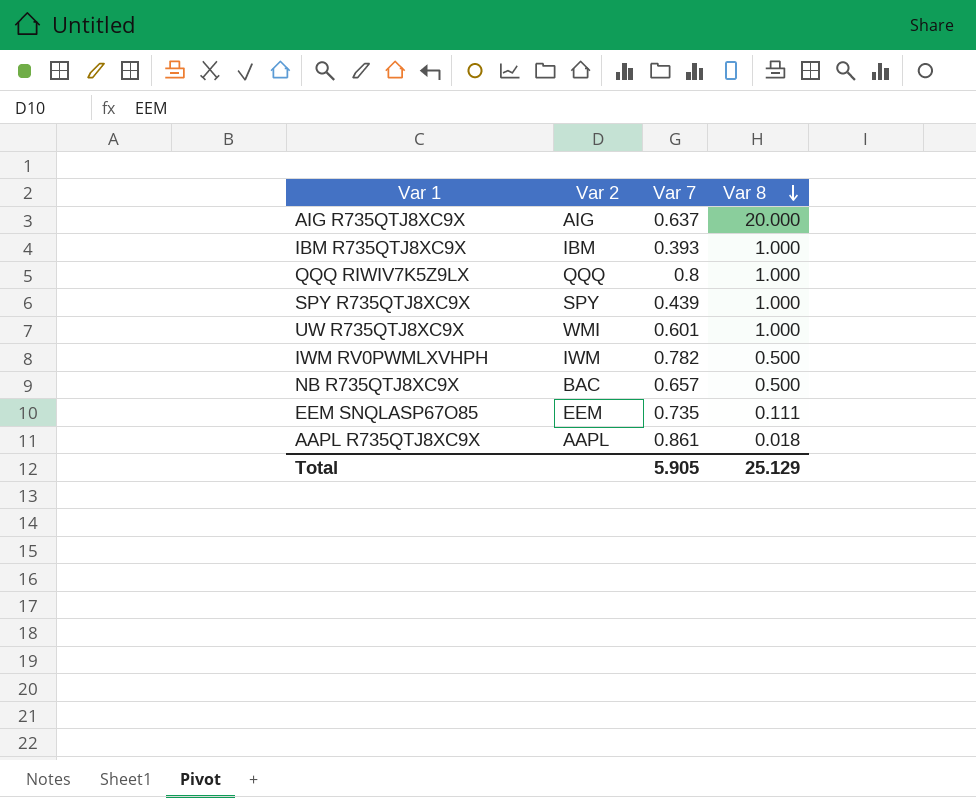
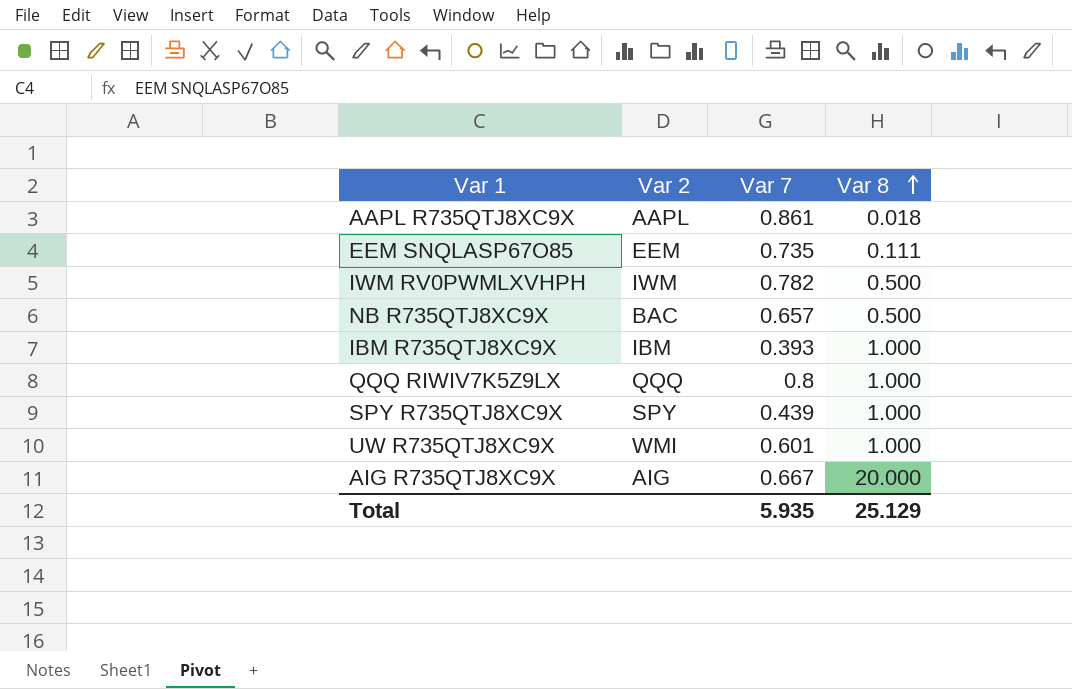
row order: Var 8 descending -> Var 8 ascending
AIG R735QTJ8XC9X | Var 7: 0.637 -> 0.667
Total | Var 7: 5.905 -> 5.935

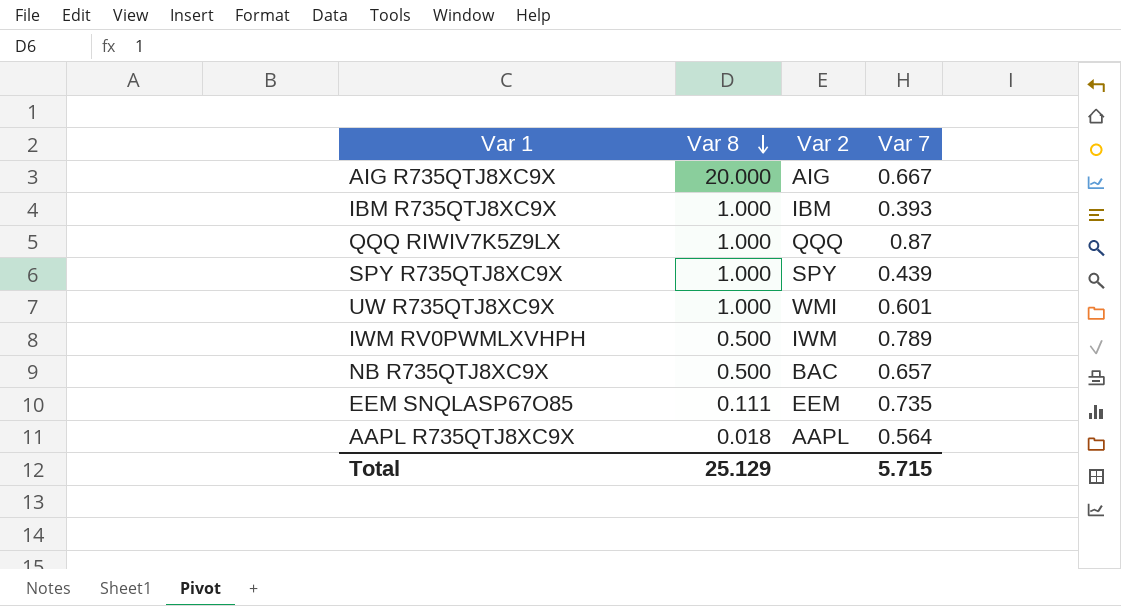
row order: Var 8 ascending -> Var 8 descending
column Var 8 | position: 4 -> 2
QQQ RIWIV7K5Z9LX | Var 7: 0.8 -> 0.87
IWM RV0PWMLXVHPH | Var 7: 0.782 -> 0.789
AAPL R735QTJ8XC9X | Var 7: 0.861 -> 0.564
Total | Var 7: 5.935 -> 5.715

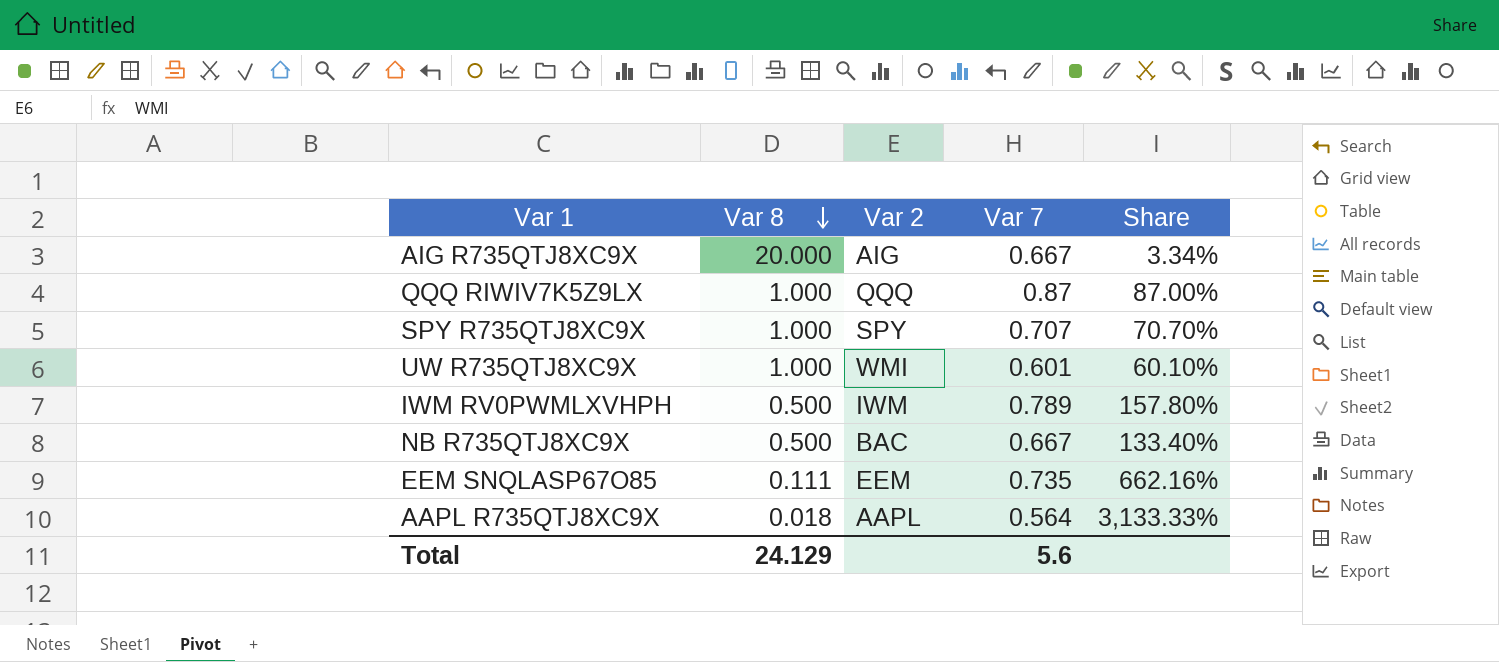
column Share | formula: none -> [Var 7] / [Var 8]
row IBM R735QTJ8XC9X: 1.000 | IBM | 0.393 -> none
SPY R735QTJ8XC9X | Var 7: 0.439 -> 0.707
NB R735QTJ8XC9X | Var 7: 0.657 -> 0.667
Total | Var 8: 25.129 -> 24.129
Total | Var 7: 5.715 -> 5.6

